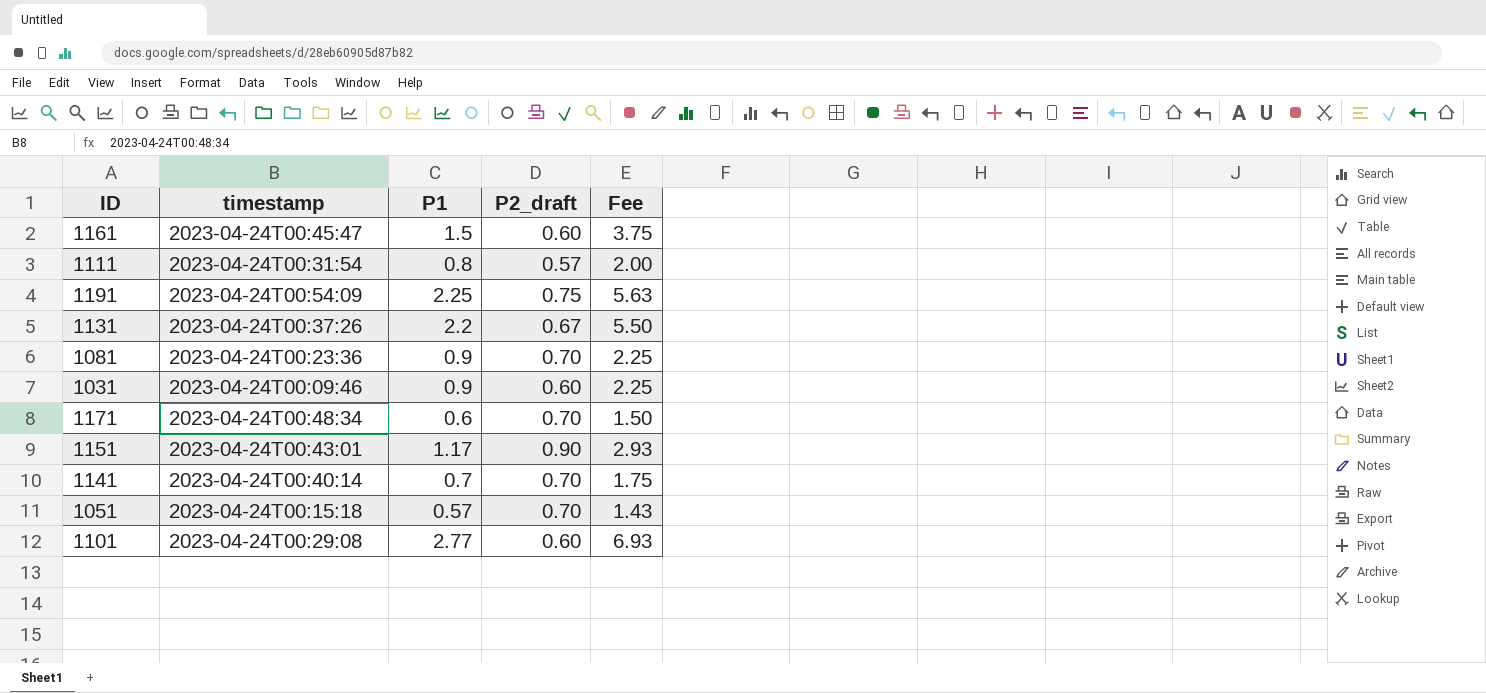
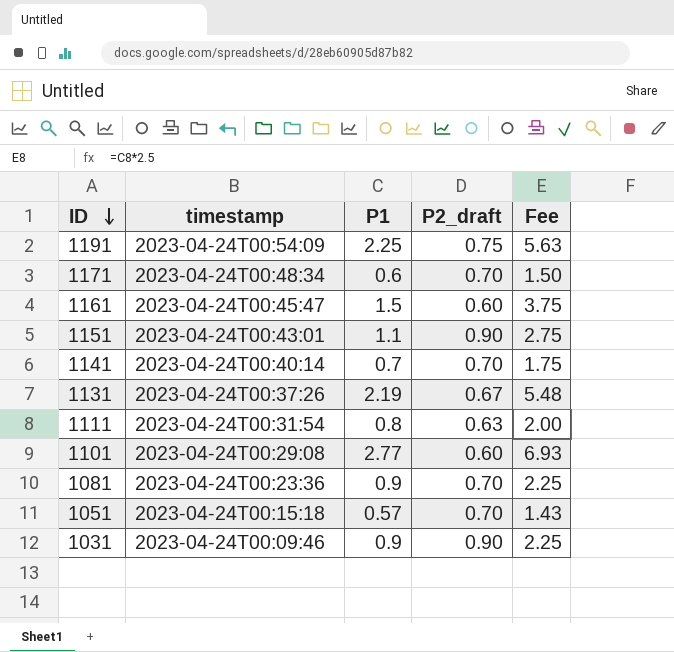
row order: none -> ID descending
1151 | P1: 1.17 -> 1.1
1151 | Fee: 2.93 -> 2.75
1131 | P1: 2.2 -> 2.19
1131 | Fee: 5.50 -> 5.48
1111 | P2_draft: 0.57 -> 0.63
1031 | P2_draft: 0.60 -> 0.90

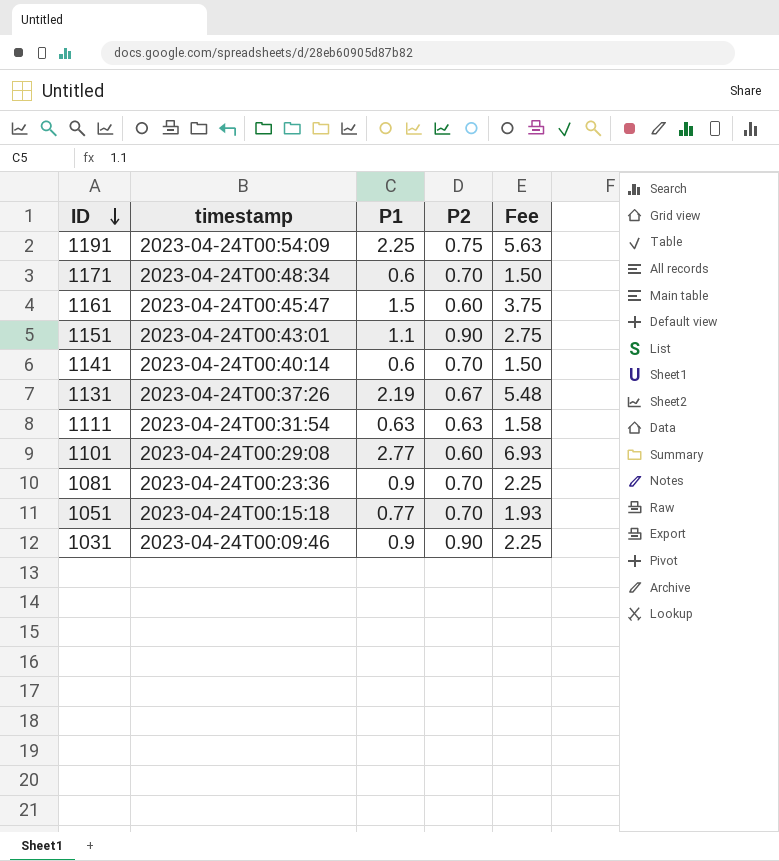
column name: P2_draft -> P2
1141 | P1: 0.7 -> 0.6
1141 | Fee: 1.75 -> 1.50
1111 | P1: 0.8 -> 0.63
1111 | Fee: 2.00 -> 1.58
1051 | P1: 0.57 -> 0.77
1051 | Fee: 1.43 -> 1.93

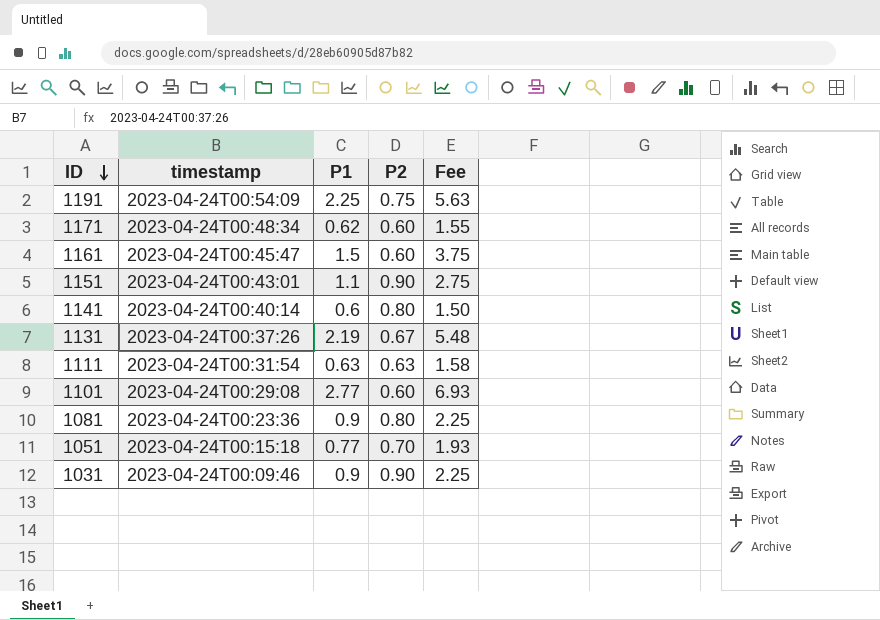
1171 | P1: 0.6 -> 0.62
1171 | P2: 0.70 -> 0.60
1171 | Fee: 1.50 -> 1.55
1141 | P2: 0.70 -> 0.80
1081 | P2: 0.70 -> 0.80

